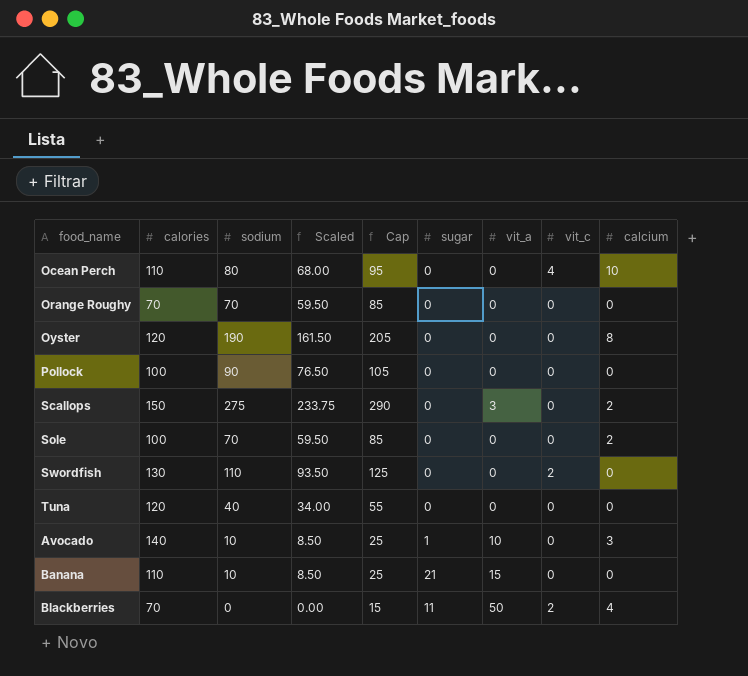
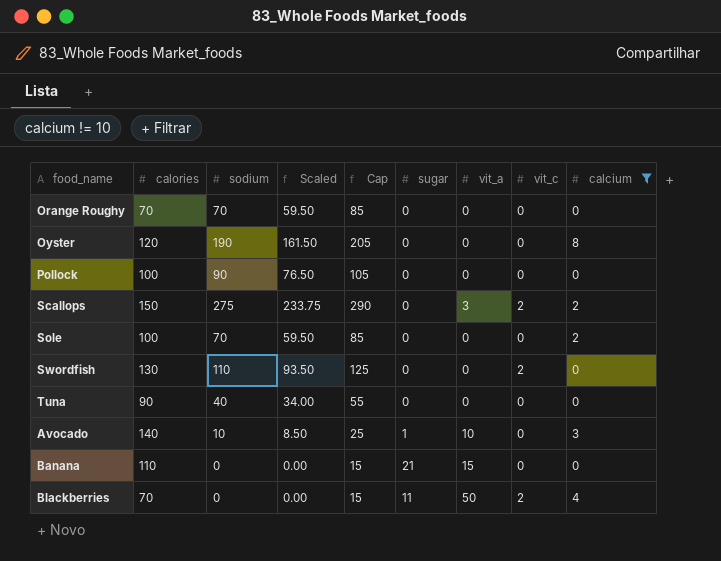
filter: none -> calcium != 10
Scallops | vit_c: 0 -> 2
Tuna | calories: 120 -> 90
Banana | sodium: 10 -> 0
Banana | Scaled: 8.50 -> 0.00
Banana | Cap: 25 -> 15

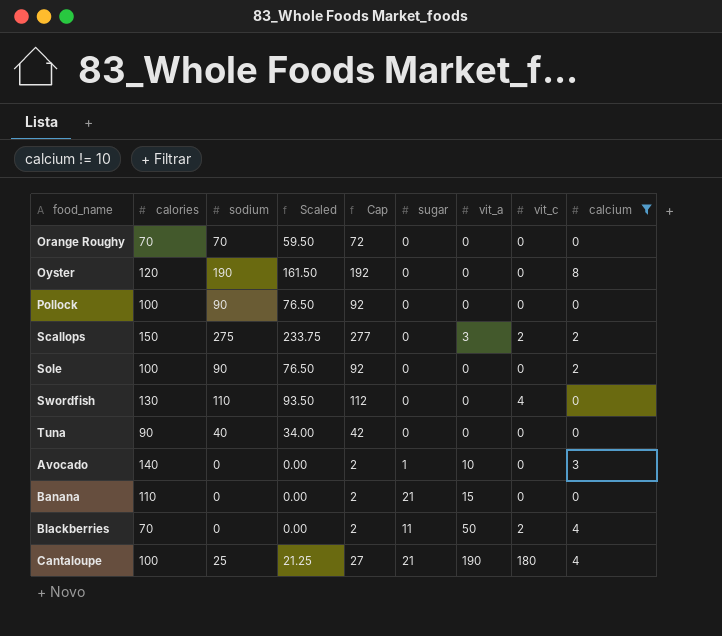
column Cap | formula: [sodium] + 15 -> [sodium] + 2
Sole | sodium: 70 -> 90
Sole | Scaled: 59.50 -> 76.50
Swordfish | vit_c: 2 -> 4
Avocado | sodium: 10 -> 0
Avocado | Scaled: 8.50 -> 0.00
row Cantaloupe: none -> 100 | 25 | 21.25 | 27 | 21 | 190 | 180 | 4

